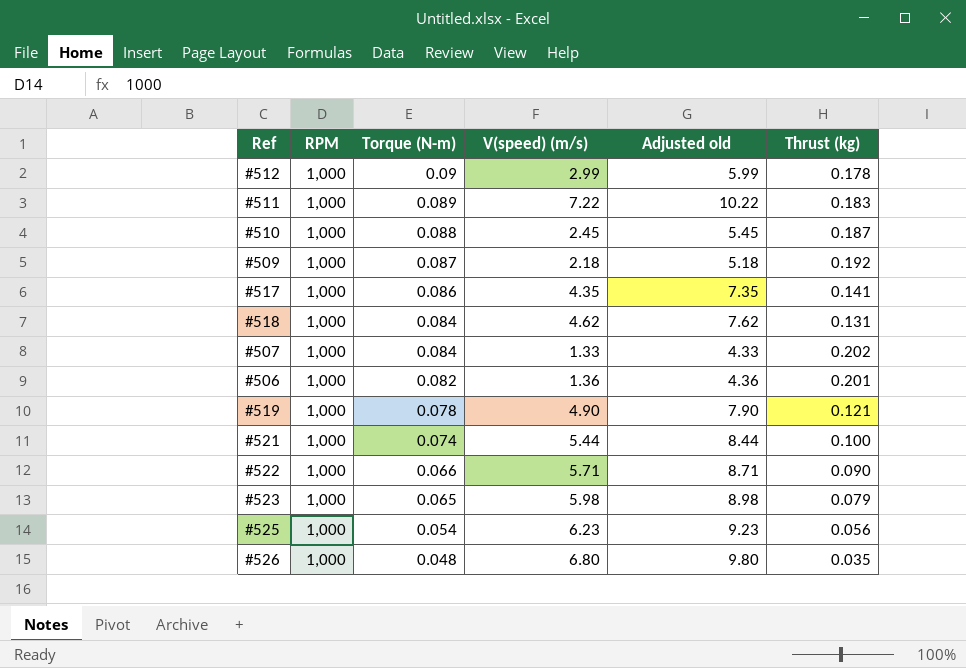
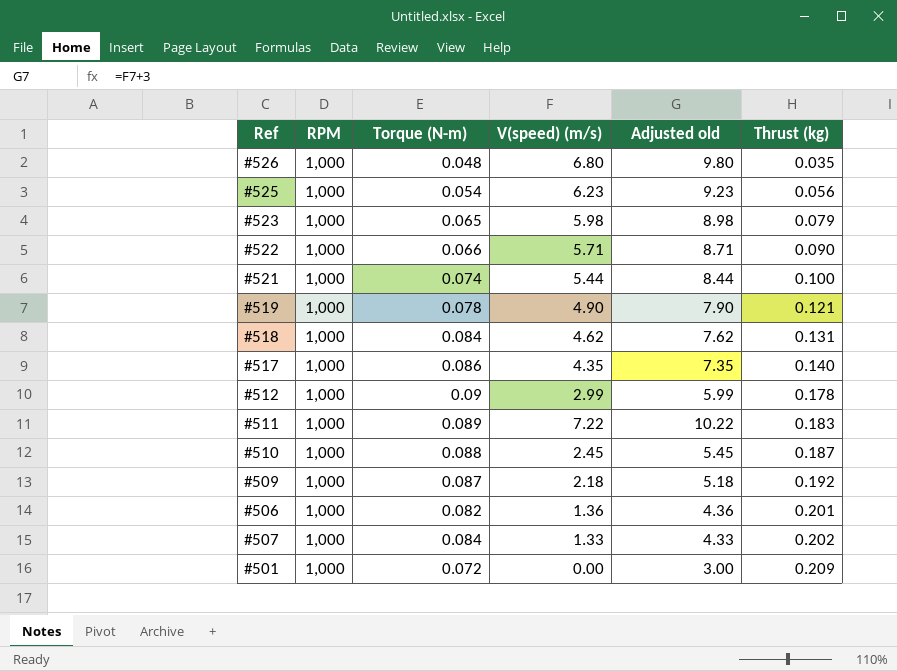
row order: Torque (N-m) descending -> Thrust (kg) ascending
#517 | Thrust (kg): 0.141 -> 0.140
row #501: none -> 1,000 | 0.072 | 0.00 | 3.00 | 0.209

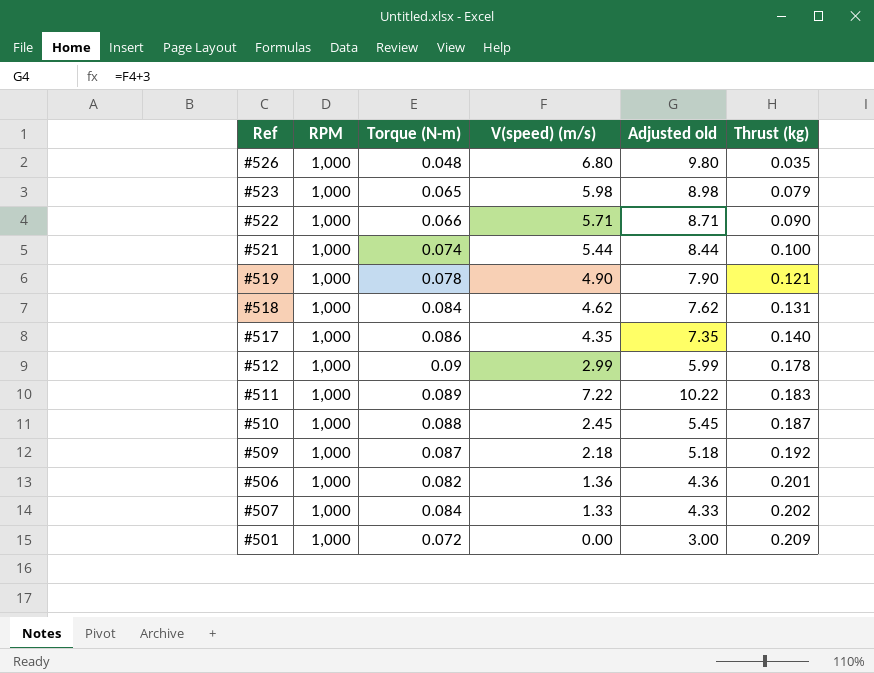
row #525: 1,000 | 0.054 | 6.23 | 9.23 | 0.056 -> none

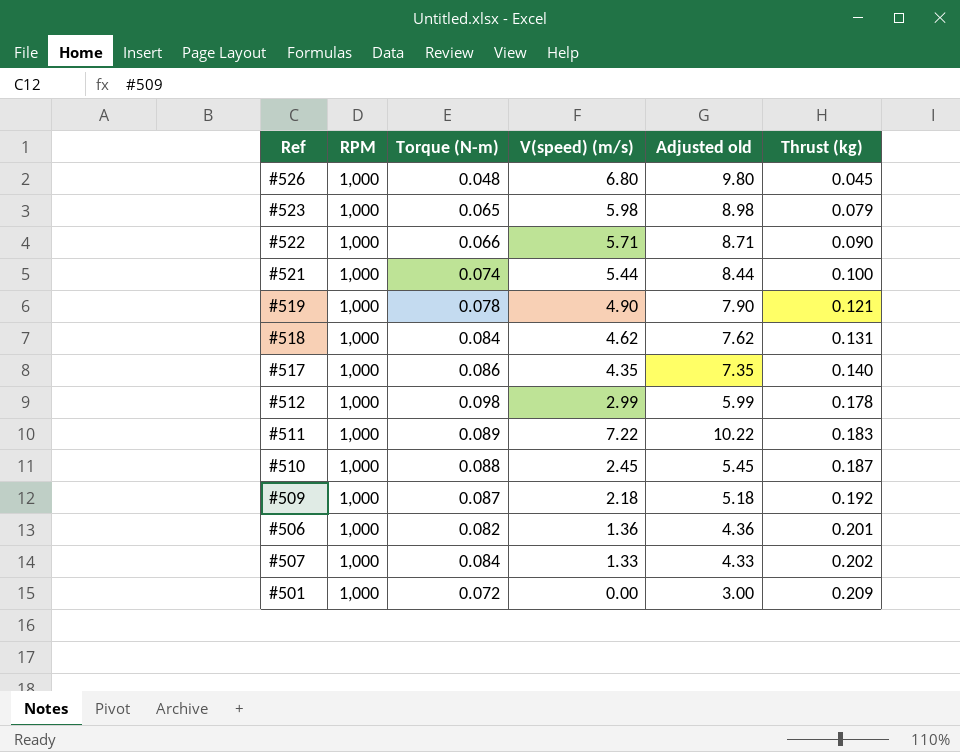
#526 | Thrust (kg): 0.035 -> 0.045
#512 | Torque (N-m): 0.09 -> 0.098

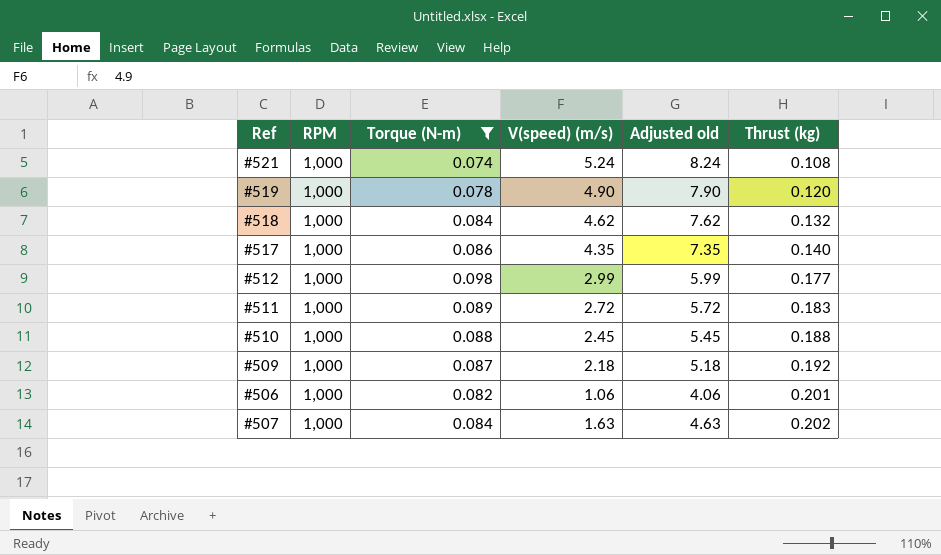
filter: none -> Torque (N-m) >= 0.074
#521 | V(speed) (m/s): 5.44 -> 5.24
#521 | Adjusted old: 8.44 -> 8.24
#521 | Thrust (kg): 0.100 -> 0.108
#519 | Thrust (kg): 0.121 -> 0.120
#518 | Thrust (kg): 0.131 -> 0.132
#512 | Thrust (kg): 0.178 -> 0.177
#511 | V(speed) (m/s): 7.22 -> 2.72
#511 | Adjusted old: 10.22 -> 5.72
#510 | Thrust (kg): 0.187 -> 0.188
#506 | V(speed) (m/s): 1.36 -> 1.06
#506 | Adjusted old: 4.36 -> 4.06
#507 | V(speed) (m/s): 1.33 -> 1.63
#507 | Adjusted old: 4.33 -> 4.63

